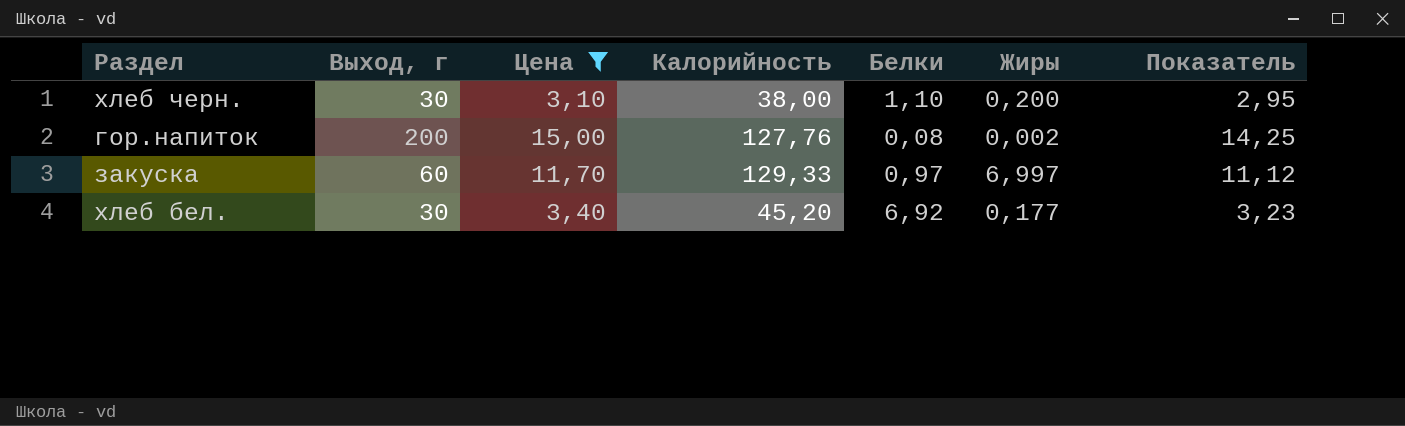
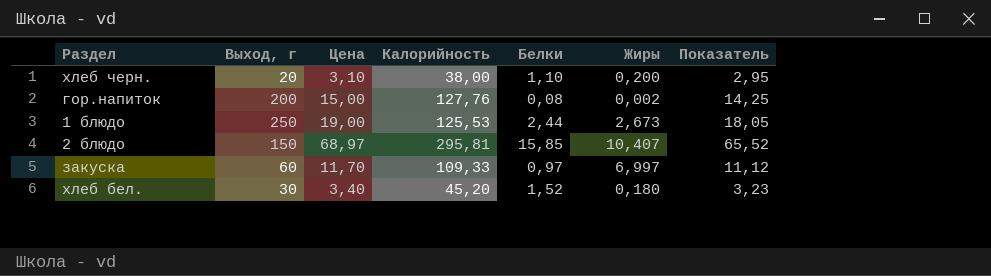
filter: Цена <= 15,00 -> none
хлеб черн. | Выход, г: 30 -> 20
закуска | Калорийность: 129,33 -> 109,33
хлеб бел. | Белки: 6,92 -> 1,52
хлеб бел. | Жиры: 0,177 -> 0,180

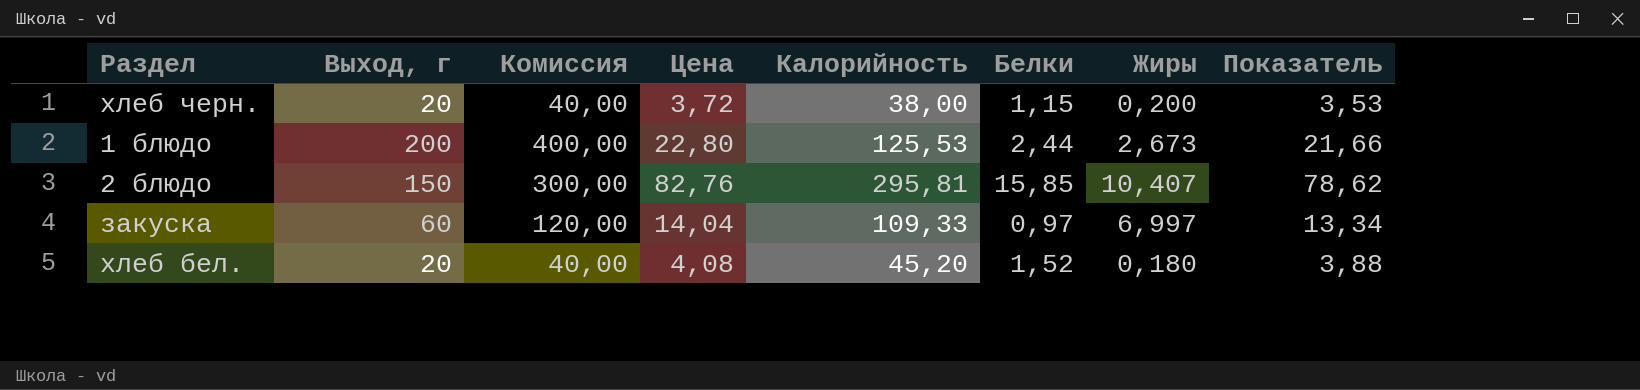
column Комиссия | formula: none -> [Выход, г] * 2
row гор.напиток: 200 | 15,00 | 127,76 | 0,08 | 0,002 | 14,25 -> none
хлеб черн. | Цена: 3,10 -> 3,72
хлеб черн. | Белки: 1,10 -> 1,15
хлеб черн. | Показатель: 2,95 -> 3,53
1 блюдо | Выход, г: 250 -> 200
1 блюдо | Цена: 19,00 -> 22,80
1 блюдо | Показатель: 18,05 -> 21,66
2 блюдо | Цена: 68,97 -> 82,76
2 блюдо | Показатель: 65,52 -> 78,62
закуска | Цена: 11,70 -> 14,04
закуска | Показатель: 11,12 -> 13,34
хлеб бел. | Выход, г: 30 -> 20
хлеб бел. | Цена: 3,40 -> 4,08
хлеб бел. | Показатель: 3,23 -> 3,88

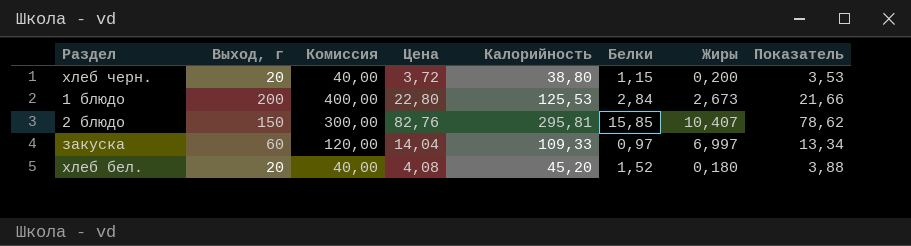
хлеб черн. | Калорийность: 38,00 -> 38,80
1 блюдо | Белки: 2,44 -> 2,84

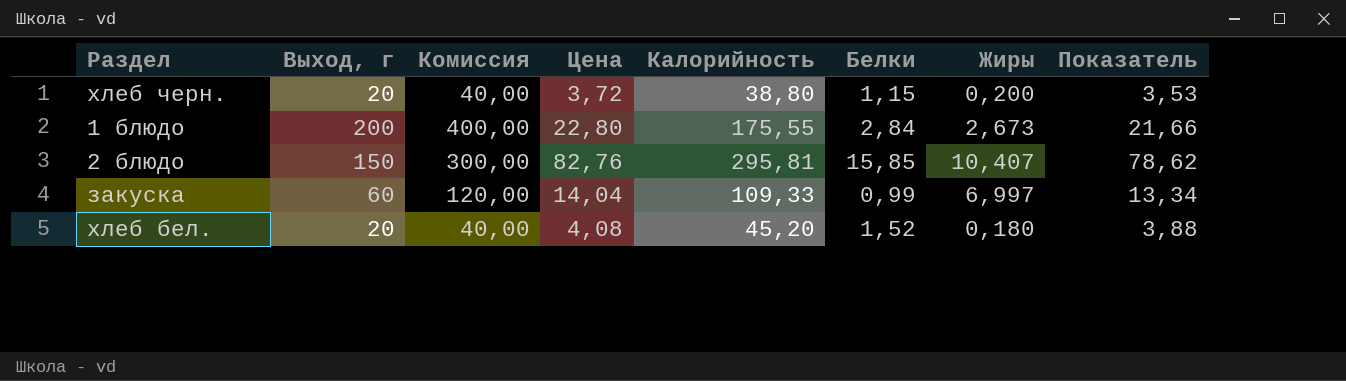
1 блюдо | Калорийность: 125,53 -> 175,55
закуска | Белки: 0,97 -> 0,99

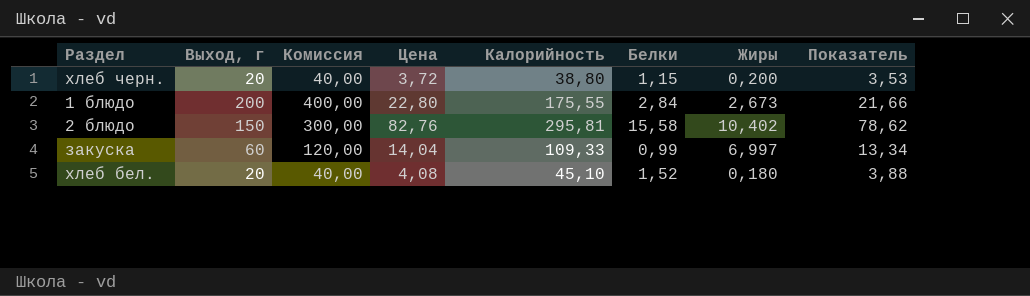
2 блюдо | Белки: 15,85 -> 15,58
2 блюдо | Жиры: 10,407 -> 10,402
хлеб бел. | Калорийность: 45,20 -> 45,10

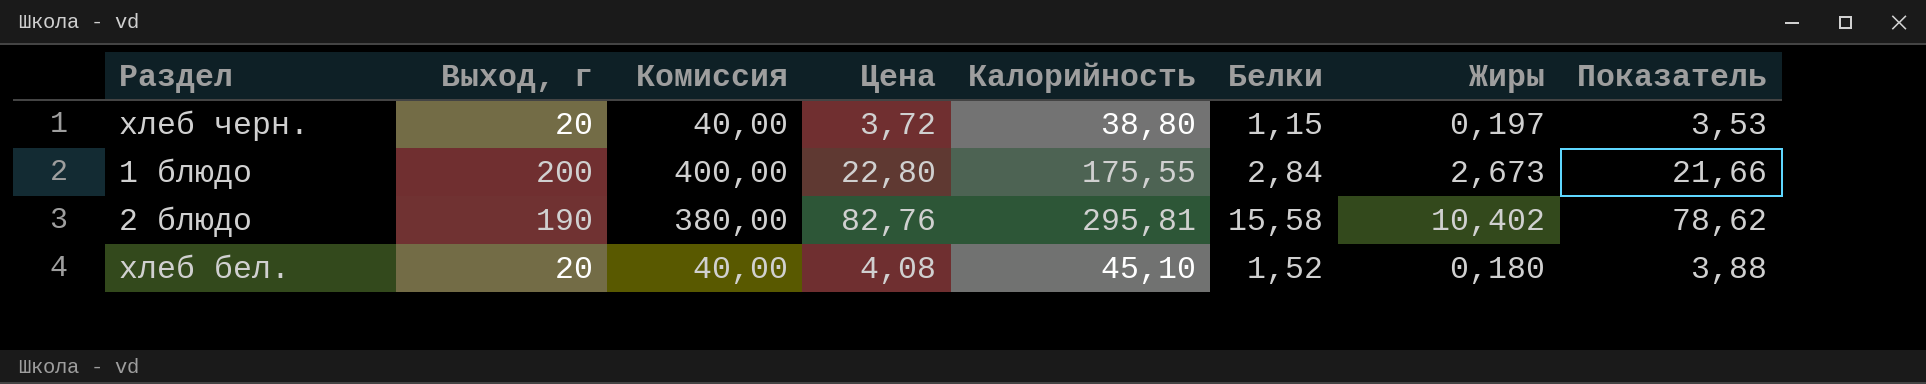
row закуска: 60 | 120,00 | 14,04 | 109,33 | 0,99 | 6,997 | 13,34 -> none
хлеб черн. | Жиры: 0,200 -> 0,197
2 блюдо | Выход, г: 150 -> 190
2 блюдо | Комиссия: 300,00 -> 380,00

